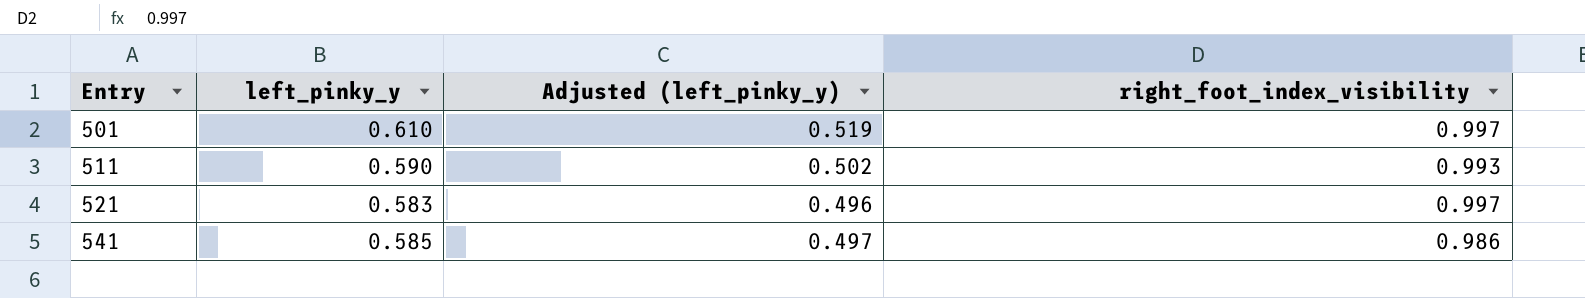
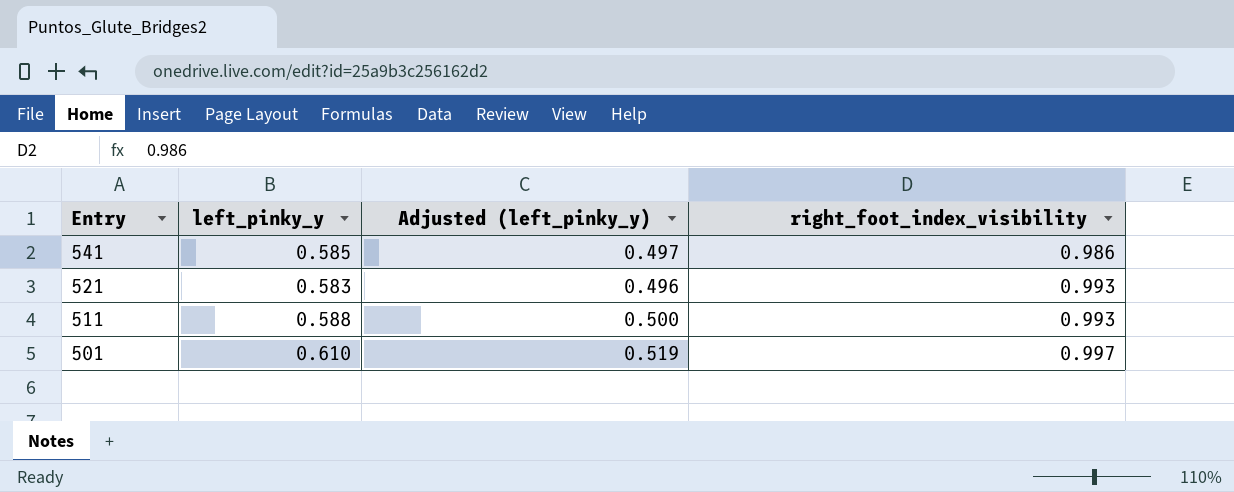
row order: Entry ascending -> Entry descending
521 | right_foot_index_visibility: 0.997 -> 0.993
511 | left_pinky_y: 0.590 -> 0.588
511 | Adjusted (left_pinky_y): 0.502 -> 0.500

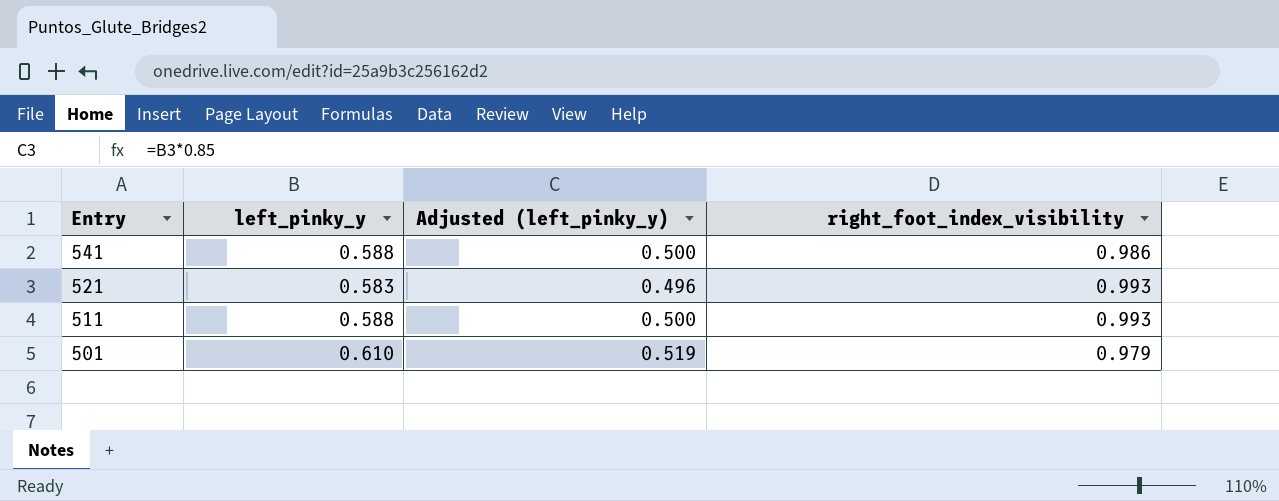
541 | left_pinky_y: 0.585 -> 0.588
541 | Adjusted (left_pinky_y): 0.497 -> 0.500
501 | right_foot_index_visibility: 0.997 -> 0.979

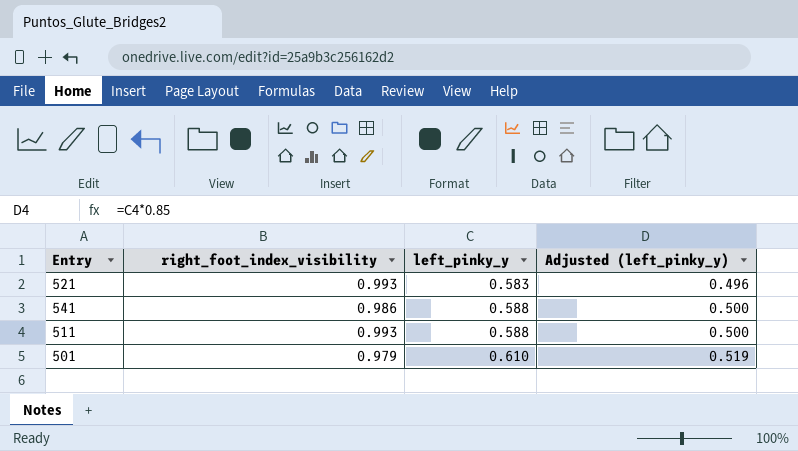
row order: Entry descending -> left_pinky_y ascending
column right_foot_index_visibility | position: 4 -> 2

